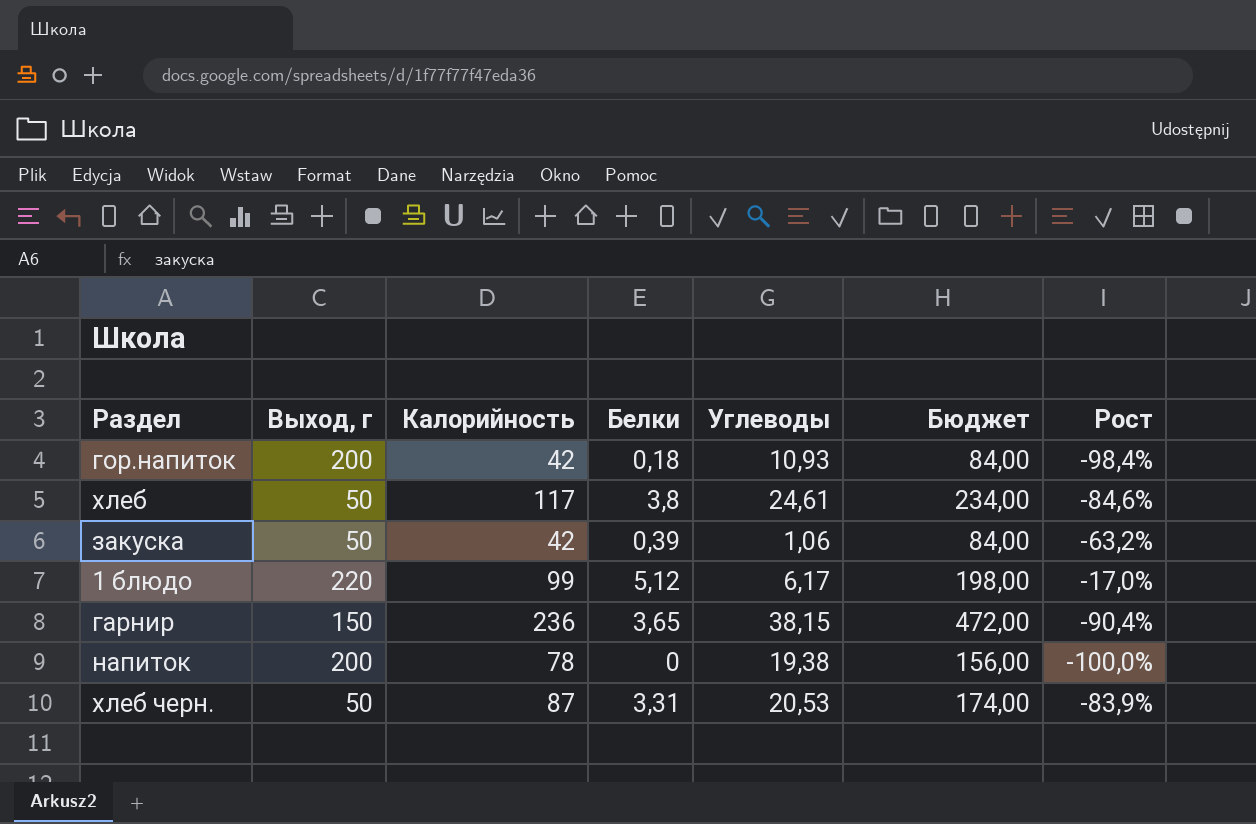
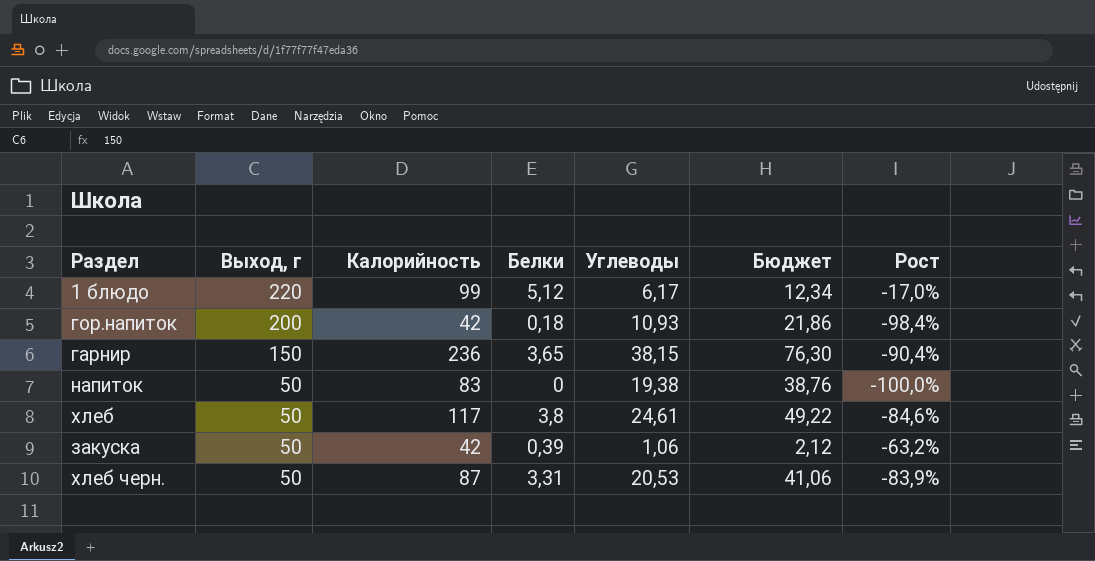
row order: none -> Выход, г descending
column Бюджет | formula: [Калорийность] * 2 -> [Углеводы] * 2
напиток | Выход, г: 200 -> 50
напиток | Калорийность: 78 -> 83

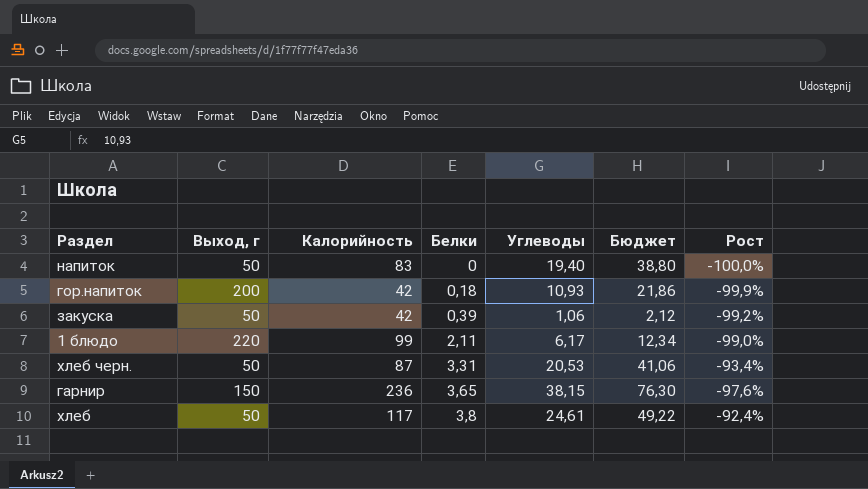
row order: Выход, г descending -> Белки ascending
column Рост | formula: ([Белки] - [Углеводы]) / [Углеводы] -> ([Белки] - [Выход, г]) / [Выход, г]
напиток | Углеводы: 19,38 -> 19,40
напиток | Бюджет: 38,76 -> 38,80
1 блюдо | Белки: 5,12 -> 2,11

